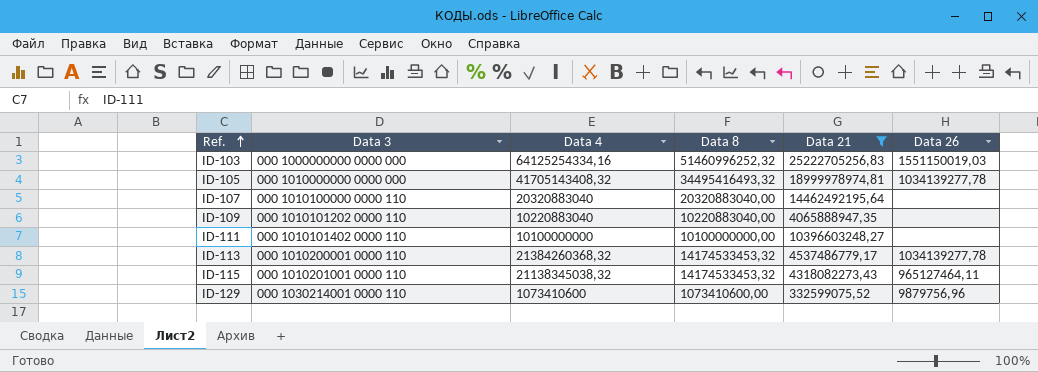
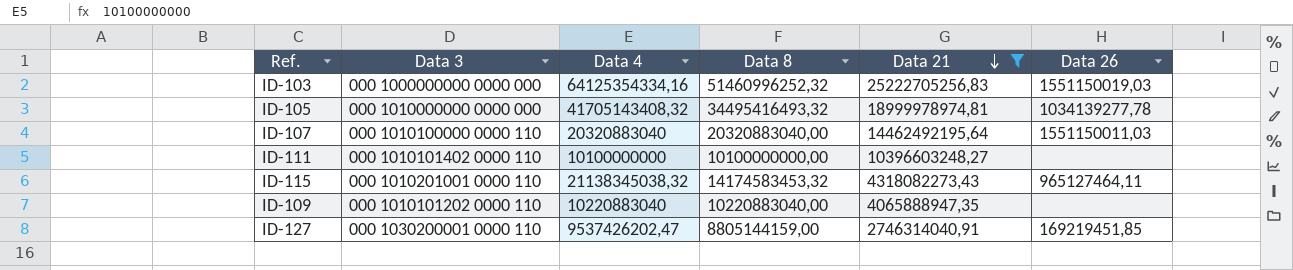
row order: Ref. ascending -> Data 21 descending
row ID-113: 000 1010200001 0000 110 | 21384260368,32 | 14174533453,32 | 4537486779,17 | 1034139277,78 -> none
row ID-129: 000 1030214001 0000 110 | 1073410600 | 1073410600,00 | 332599075,52 | 9879756,96 -> none
ID-103 | Data 4: 64125254334,16 -> 64125354334,16
ID-107 | Data 26: none -> 1551150011,03
ID-115 | Data 8: 14174533453,32 -> 14174583453,32
row ID-127: none -> 000 1030200001 0000 110 | 9537426202,47 | 8805144159,00 | 2746314040,91 | 169219451,85

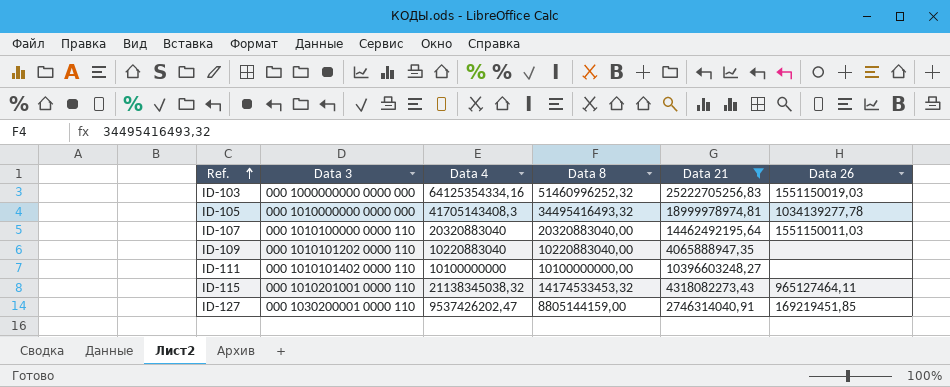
row order: Data 21 descending -> Ref. ascending
ID-105 | Data 4: 41705143408,32 -> 41705143408,3
ID-115 | Data 8: 14174583453,32 -> 14174533453,32

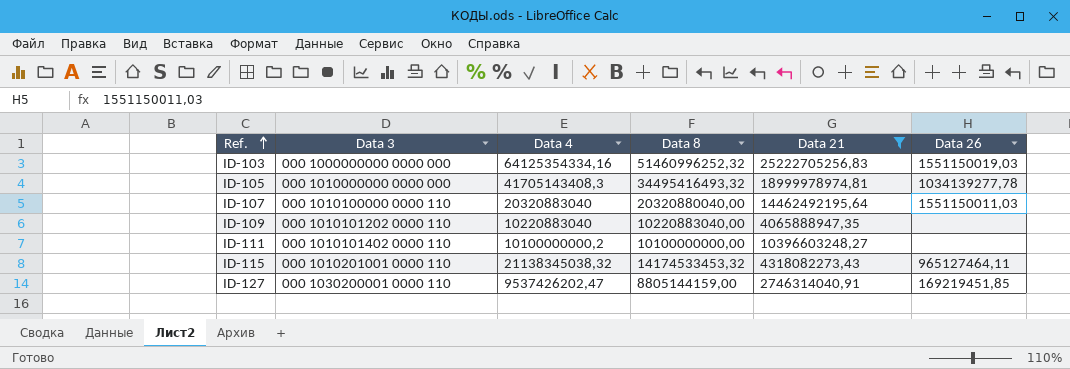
ID-107 | Data 8: 20320883040,00 -> 20320880040,00
ID-111 | Data 4: 10100000000 -> 10100000000,2

